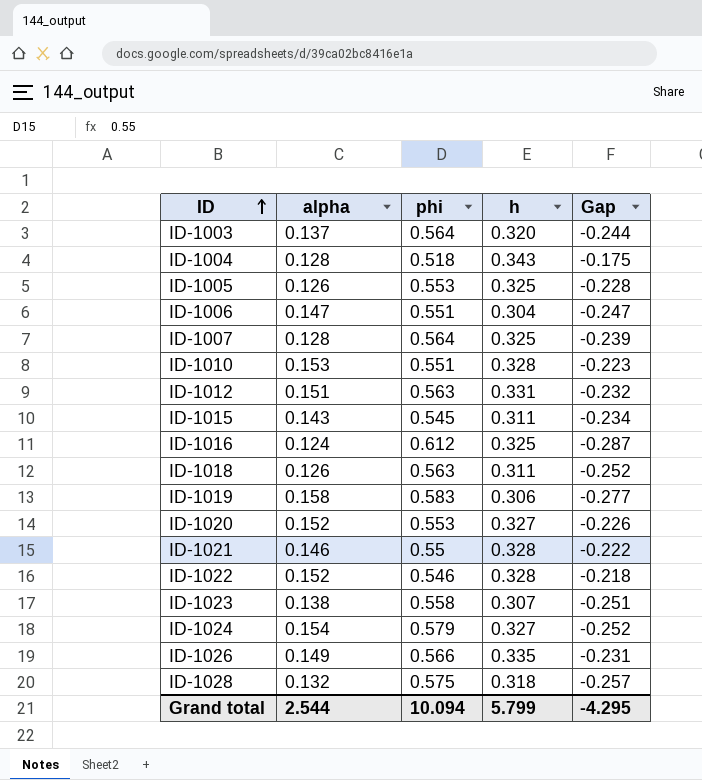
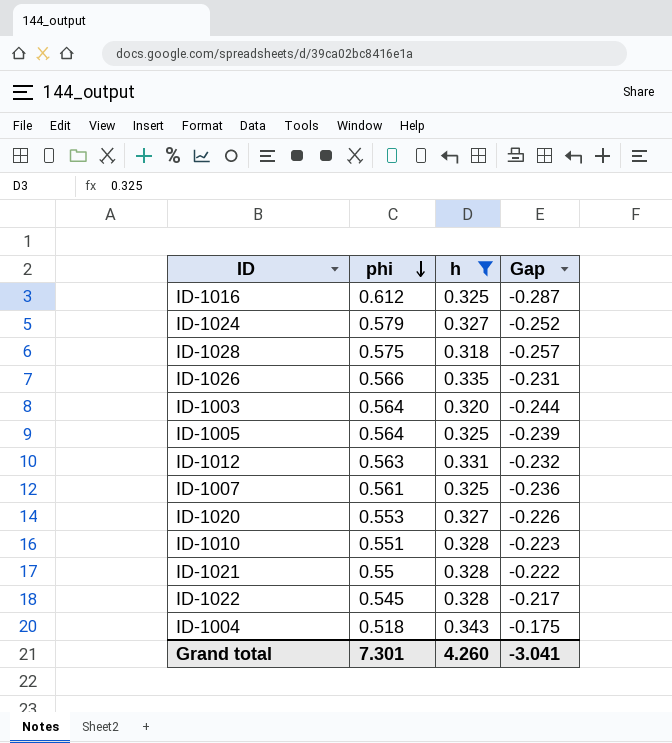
filter: none -> h >= 0.318
row order: ID ascending -> phi descending
column alpha | position: 2 -> none
ID-1005 | phi: 0.553 -> 0.564
ID-1005 | Gap: -0.228 -> -0.239
ID-1007 | phi: 0.564 -> 0.561
ID-1007 | Gap: -0.239 -> -0.236
ID-1022 | phi: 0.546 -> 0.545
ID-1022 | Gap: -0.218 -> -0.217
Grand total | phi: 10.094 -> 7.301
Grand total | h: 5.799 -> 4.260
Grand total | Gap: -4.295 -> -3.041

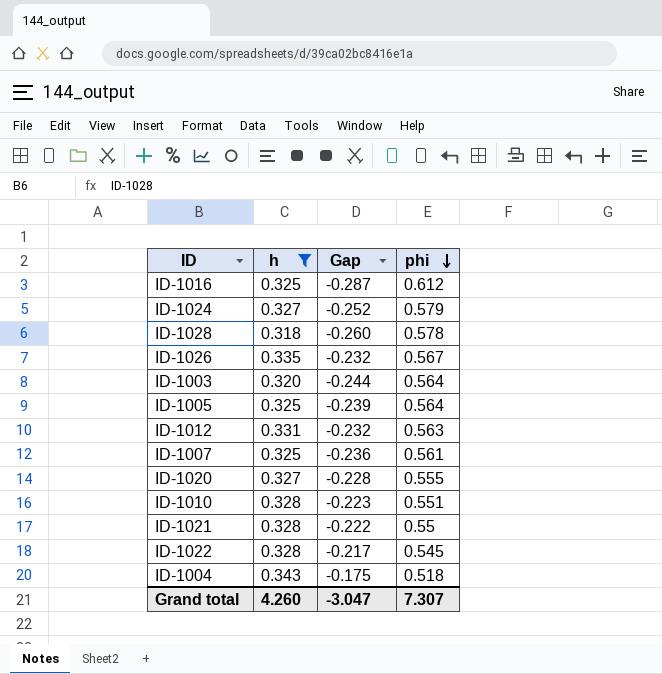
column phi | position: 2 -> 4
ID-1028 | Gap: -0.257 -> -0.260
ID-1028 | phi: 0.575 -> 0.578
ID-1026 | Gap: -0.231 -> -0.232
ID-1026 | phi: 0.566 -> 0.567
ID-1020 | Gap: -0.226 -> -0.228
ID-1020 | phi: 0.553 -> 0.555
Grand total | Gap: -3.041 -> -3.047
Grand total | phi: 7.301 -> 7.307

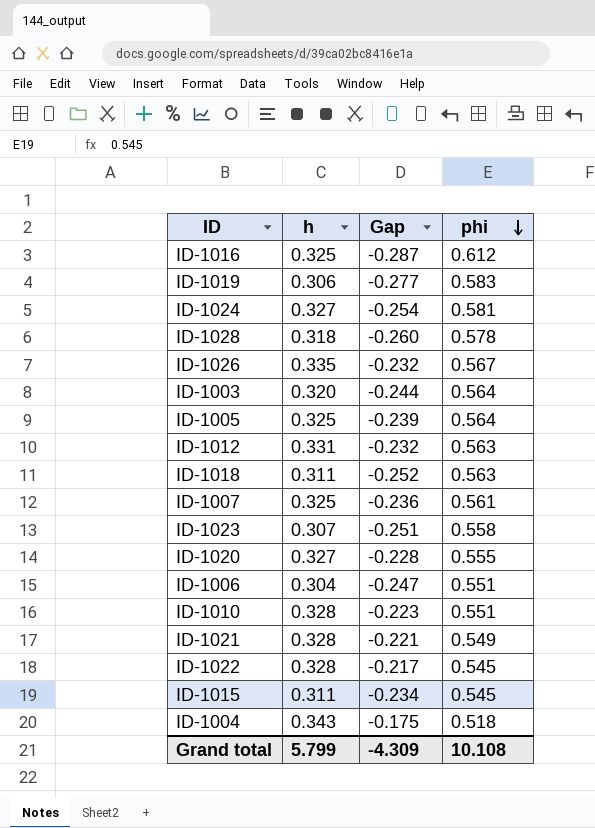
filter: h >= 0.318 -> none
ID-1024 | Gap: -0.252 -> -0.254
ID-1024 | phi: 0.579 -> 0.581
ID-1021 | Gap: -0.222 -> -0.221
ID-1021 | phi: 0.55 -> 0.549
Grand total | h: 4.260 -> 5.799
Grand total | Gap: -3.047 -> -4.309
Grand total | phi: 7.307 -> 10.108

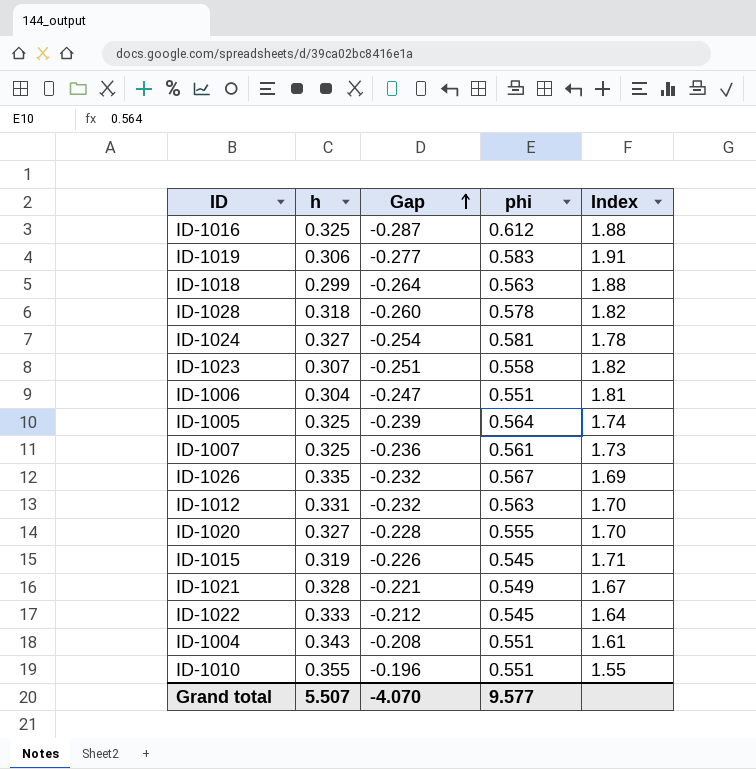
row order: phi descending -> Gap ascending
column Index | formula: none -> [phi] / [h]
row ID-1003: 0.320 | -0.244 | 0.564 -> none
ID-1018 | h: 0.311 -> 0.299
ID-1018 | Gap: -0.252 -> -0.264
ID-1015 | h: 0.311 -> 0.319
ID-1015 | Gap: -0.234 -> -0.226
ID-1022 | h: 0.328 -> 0.333
ID-1022 | Gap: -0.217 -> -0.212
ID-1004 | Gap: -0.175 -> -0.208
ID-1004 | phi: 0.518 -> 0.551
ID-1010 | h: 0.328 -> 0.355
ID-1010 | Gap: -0.223 -> -0.196
Grand total | h: 5.799 -> 5.507
Grand total | Gap: -4.309 -> -4.070
Grand total | phi: 10.108 -> 9.577

